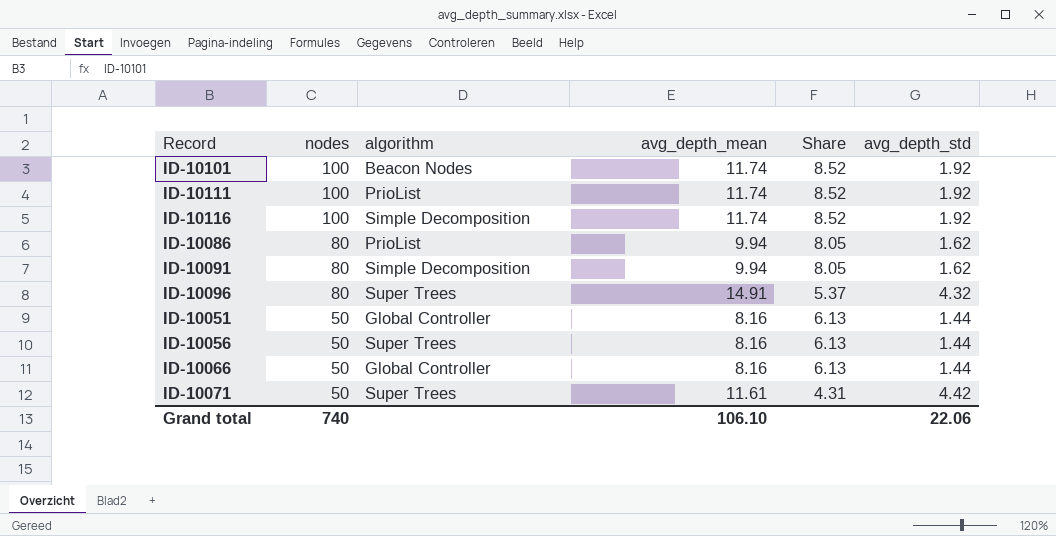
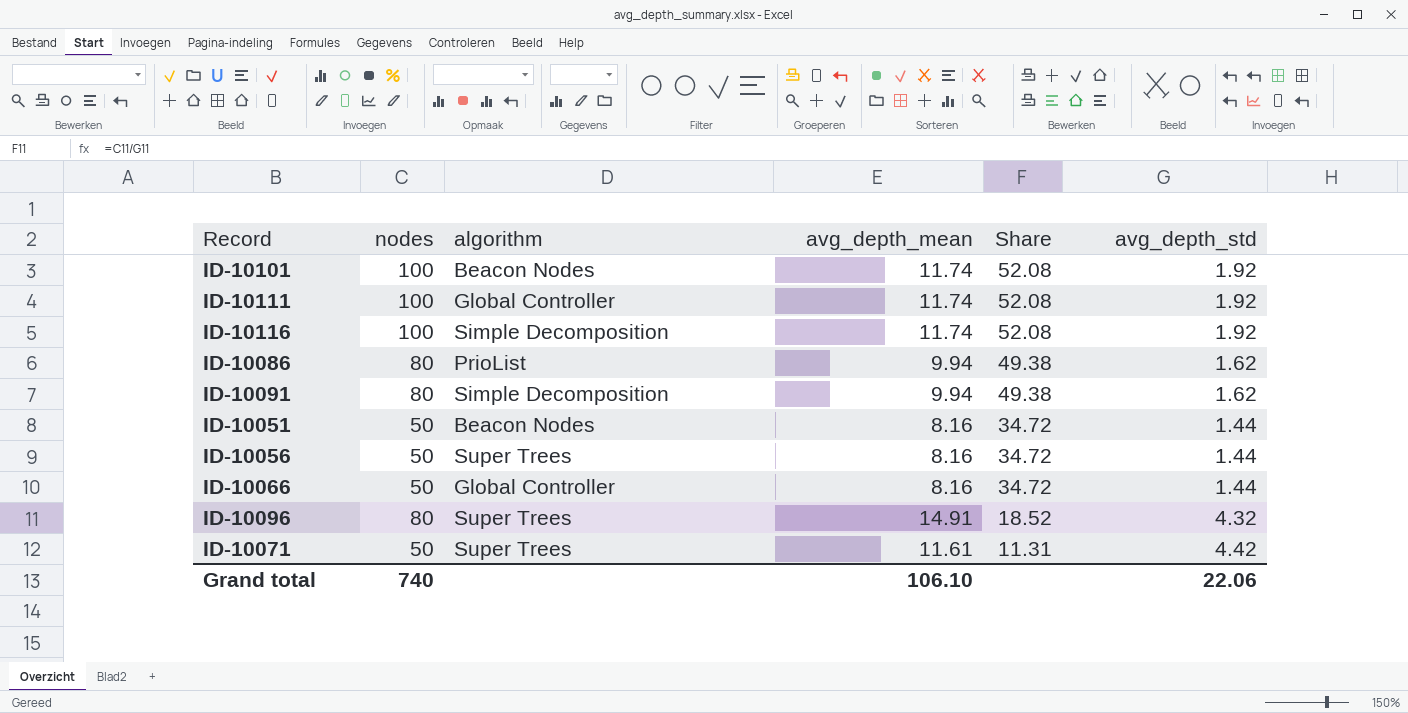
row order: nodes descending -> Share descending
column Share | formula: [nodes] / [avg_depth_mean] -> [nodes] / [avg_depth_std]
ID-10111 | algorithm: PrioList -> Global Controller
ID-10051 | algorithm: Global Controller -> Beacon Nodes

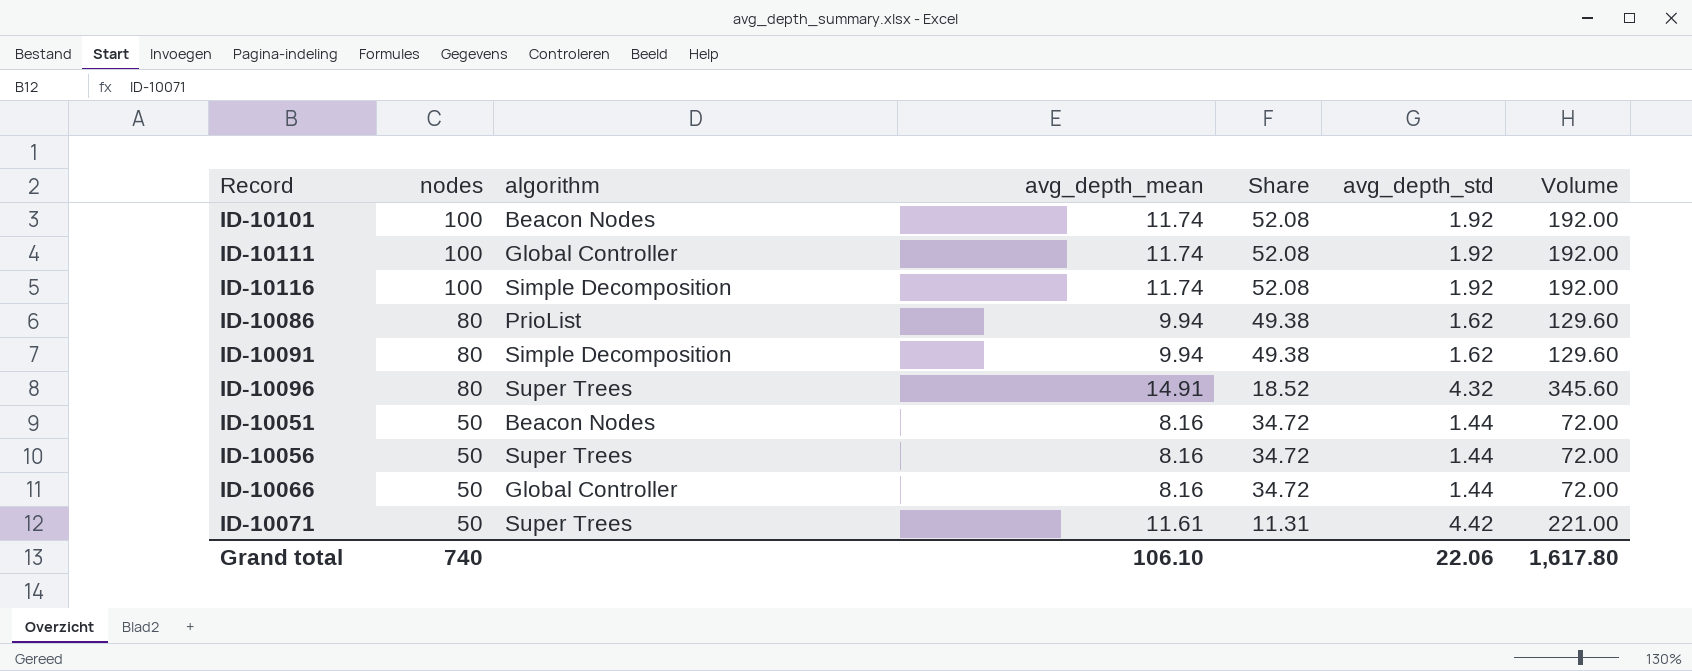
row order: Share descending -> nodes descending
column Volume | formula: none -> [nodes] * [avg_depth_std]

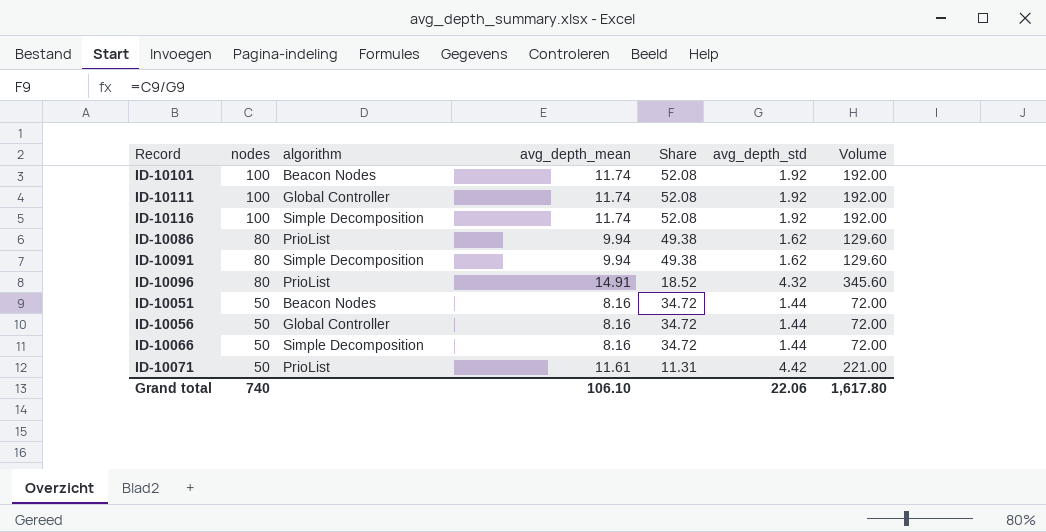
ID-10096 | algorithm: Super Trees -> PrioList
ID-10056 | algorithm: Super Trees -> Global Controller
ID-10066 | algorithm: Global Controller -> Simple Decomposition
ID-10071 | algorithm: Super Trees -> PrioList

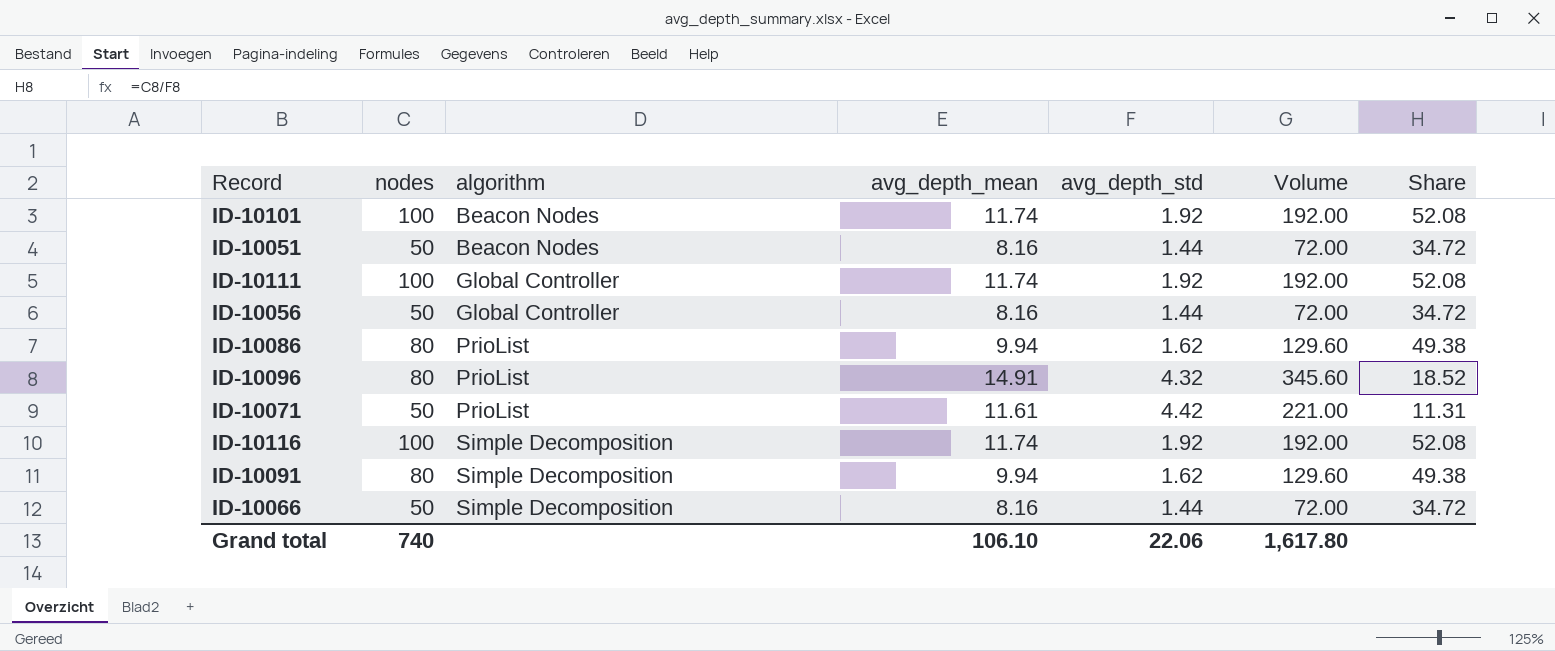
row order: nodes descending -> algorithm ascending
column Share | position: 5 -> 7

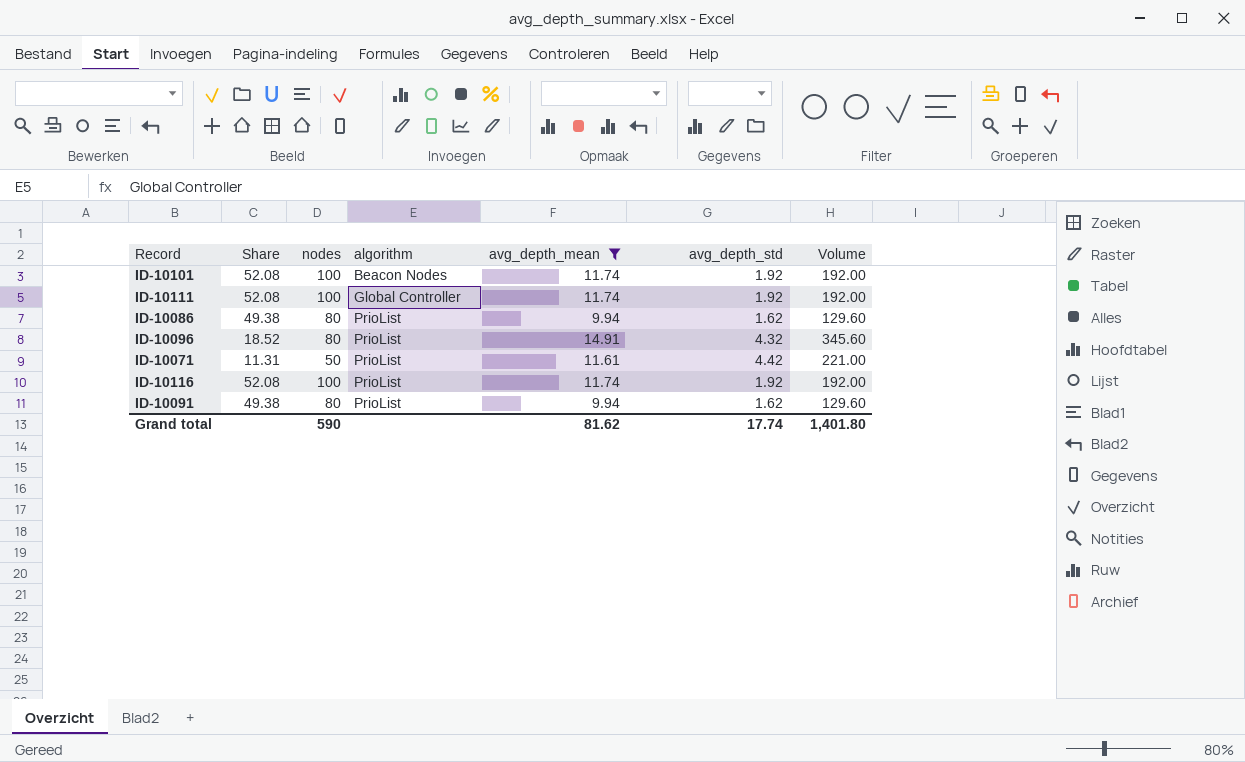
filter: none -> avg_depth_mean != 8.16
column Share | position: 7 -> 2
ID-10116 | algorithm: Simple Decomposition -> PrioList
ID-10091 | algorithm: Simple Decomposition -> PrioList
Grand total | nodes: 740 -> 590
Grand total | avg_depth_mean: 106.10 -> 81.62
Grand total | avg_depth_std: 22.06 -> 17.74
Grand total | Volume: 1,617.80 -> 1,401.80

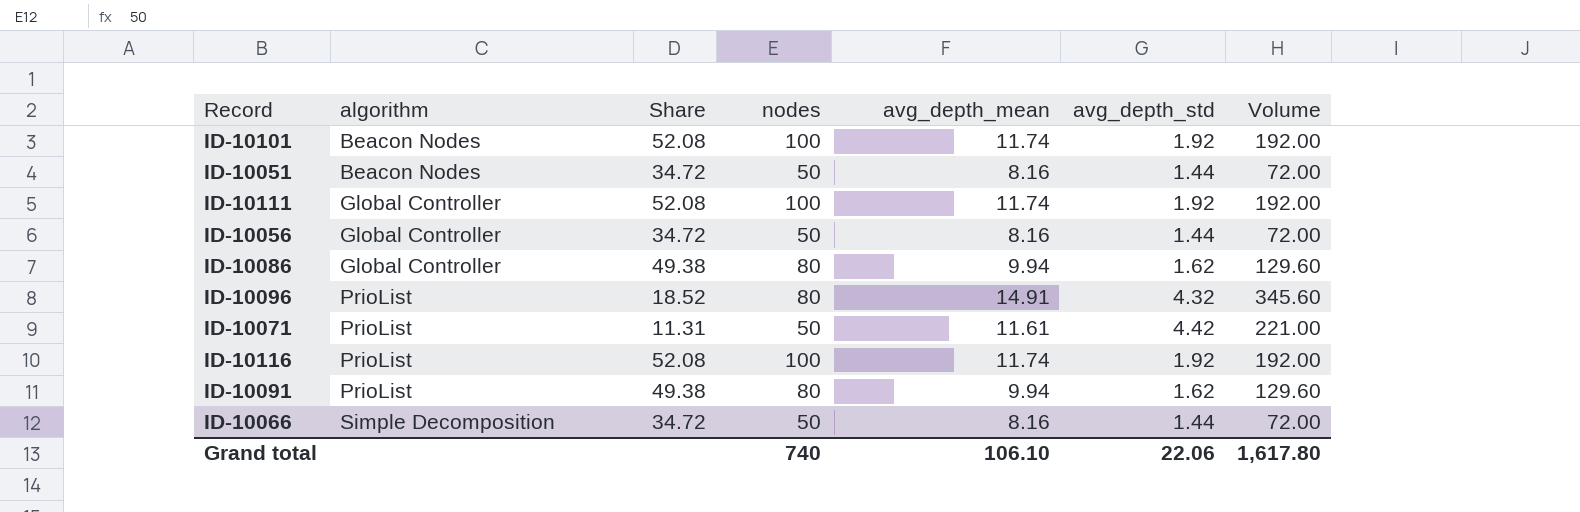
filter: avg_depth_mean != 8.16 -> none
column algorithm | position: 4 -> 2
ID-10086 | algorithm: PrioList -> Global Controller
Grand total | nodes: 590 -> 740
Grand total | avg_depth_mean: 81.62 -> 106.10
Grand total | avg_depth_std: 17.74 -> 22.06
Grand total | Volume: 1,401.80 -> 1,617.80

